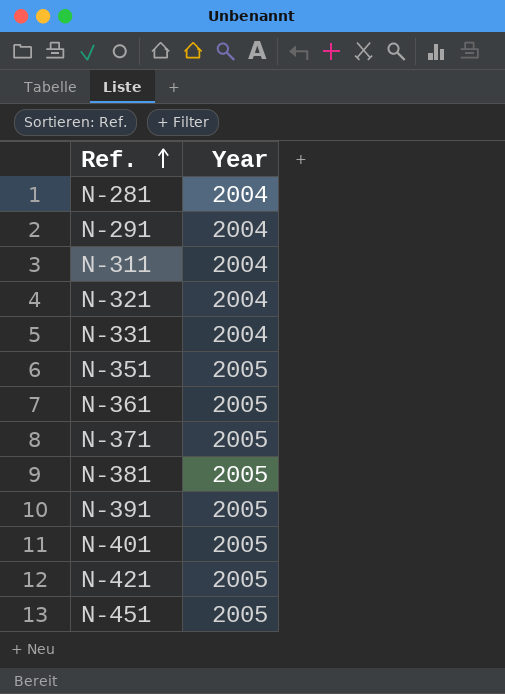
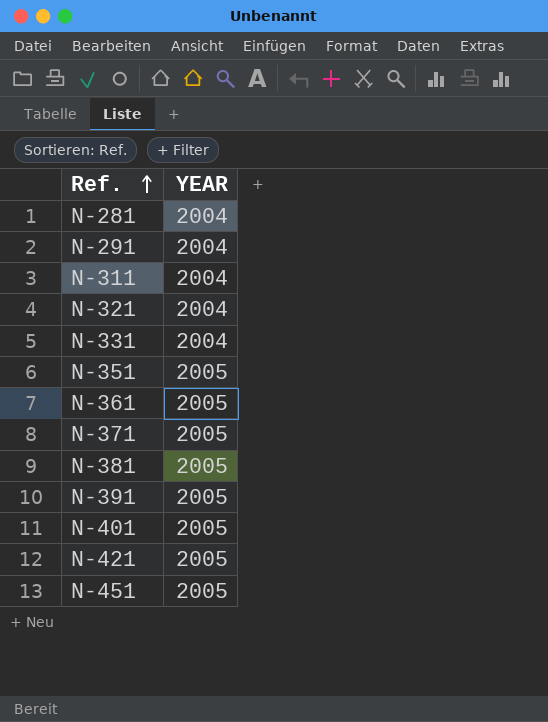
column name: Year -> YEAR

